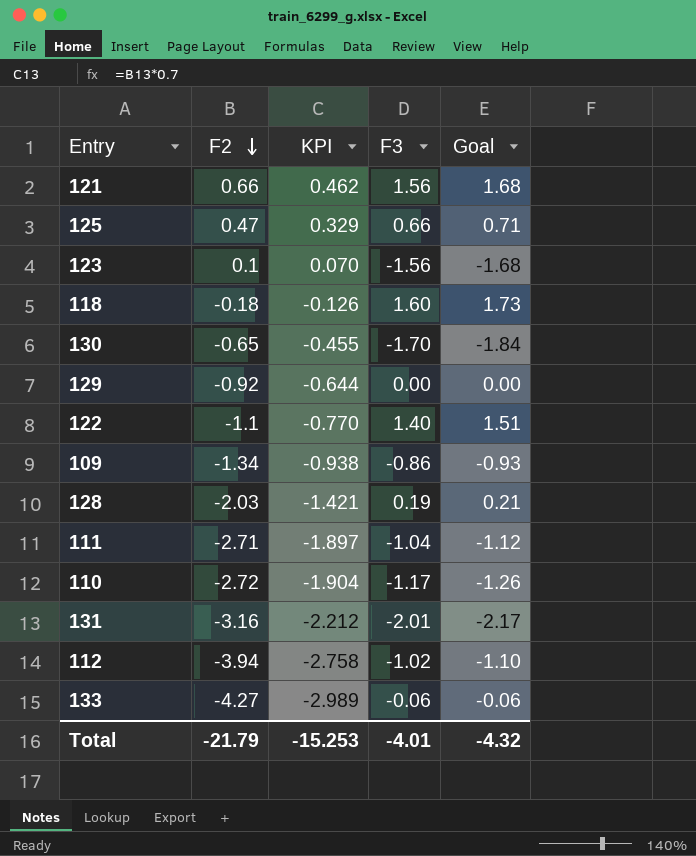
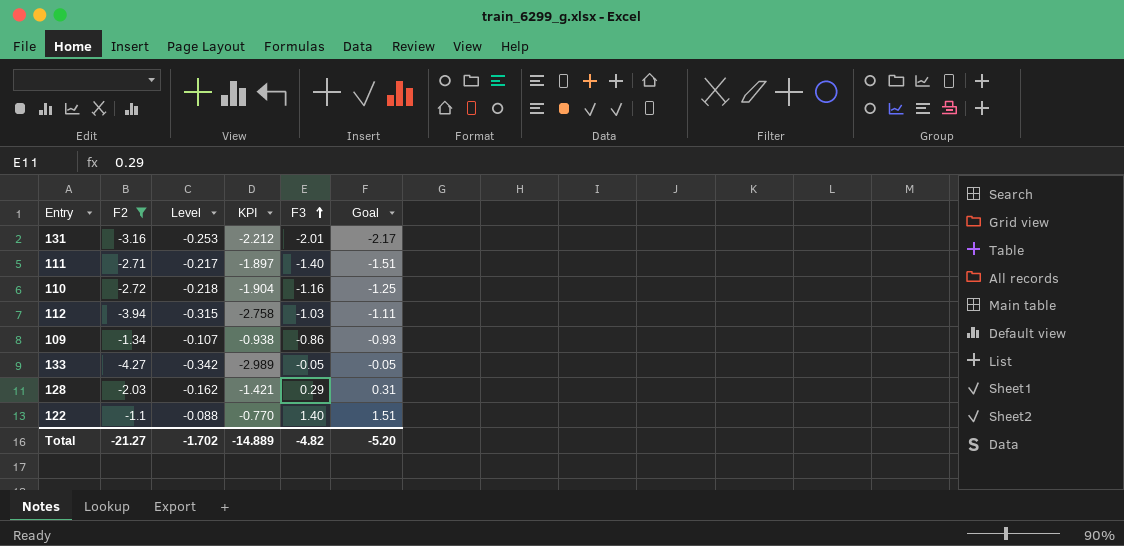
filter: none -> F2 <= -1.1
row order: F2 descending -> F3 ascending
column Level | formula: none -> [F2] * 0.08
111 | F3: -1.04 -> -1.40
111 | Goal: -1.12 -> -1.51
110 | F3: -1.17 -> -1.16
110 | Goal: -1.26 -> -1.25
112 | F3: -1.02 -> -1.03
112 | Goal: -1.10 -> -1.11
133 | F3: -0.06 -> -0.05
133 | Goal: -0.06 -> -0.05
128 | F3: 0.19 -> 0.29
128 | Goal: 0.21 -> 0.31
Total | F2: -21.79 -> -21.27
Total | KPI: -15.253 -> -14.889
Total | F3: -4.01 -> -4.82
Total | Goal: -4.32 -> -5.20

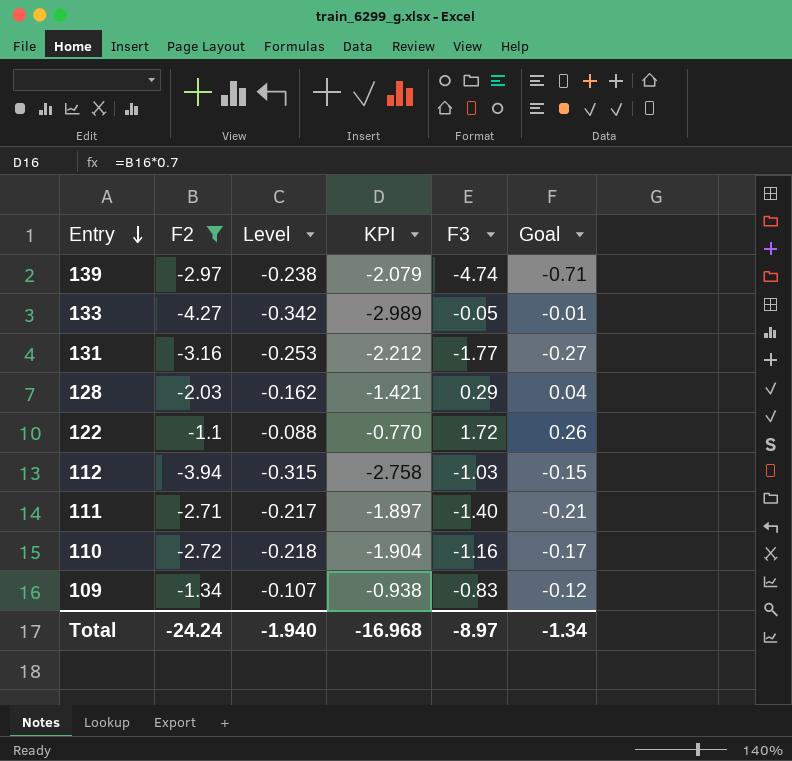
row order: F3 ascending -> Entry descending
column Goal | formula: [F3] * 1.08 -> [F3] * 0.15
row 139: none -> -2.97 | -0.238 | -2.079 | -4.74 | -0.71
131 | F3: -2.01 -> -1.77
122 | F3: 1.40 -> 1.72
109 | F3: -0.86 -> -0.83
Total | F2: -21.27 -> -24.24
Total | Level: -1.702 -> -1.940
Total | KPI: -14.889 -> -16.968
Total | F3: -4.82 -> -8.97
Total | Goal: -5.20 -> -1.34

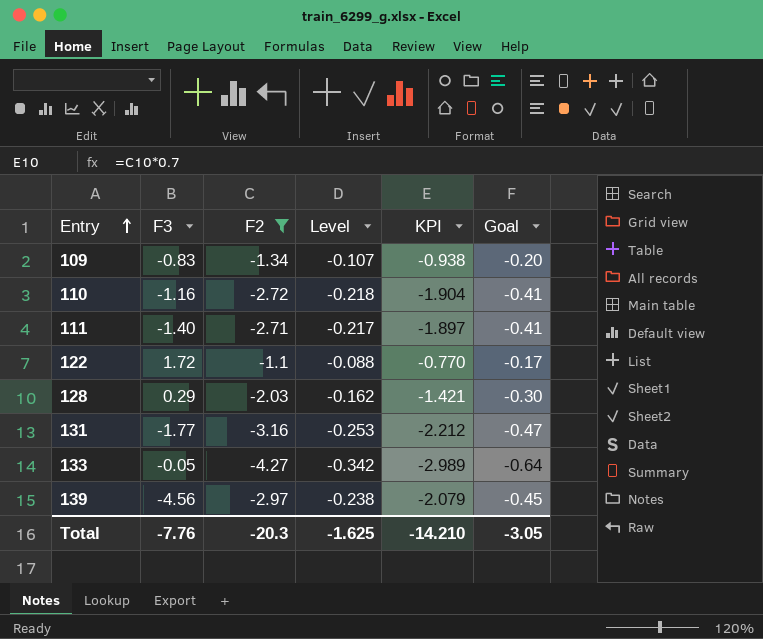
row order: Entry descending -> Entry ascending
column F3 | position: 5 -> 2
column Goal | formula: [F3] * 0.15 -> [F2] * 0.15
row 112: -3.94 | -0.315 | -2.758 | -1.03 | -0.15 -> none
139 | F3: -4.74 -> -4.56
Total | F3: -8.97 -> -7.76
Total | F2: -24.24 -> -20.3
Total | Level: -1.940 -> -1.625
Total | KPI: -16.968 -> -14.210
Total | Goal: -1.34 -> -3.05

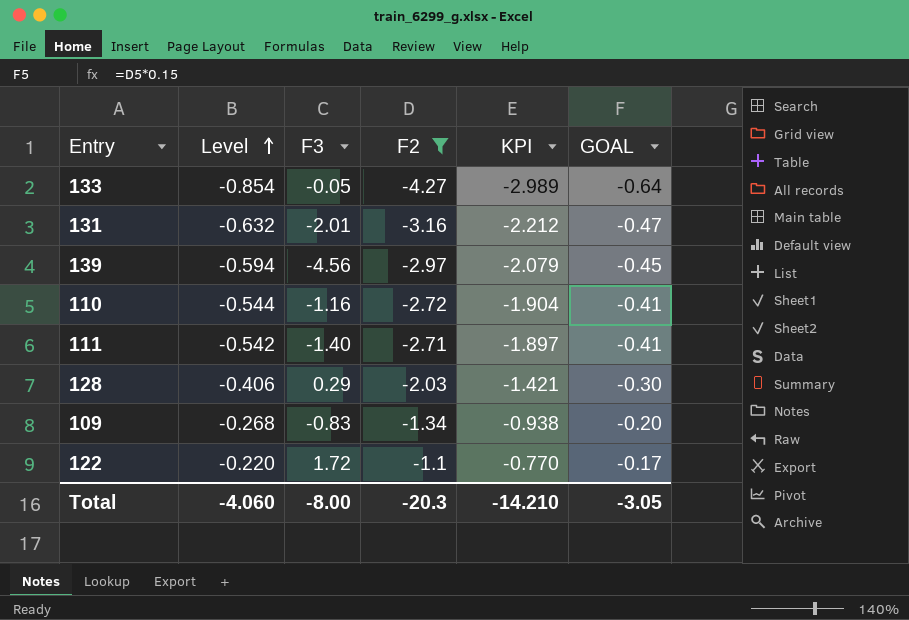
row order: Entry ascending -> Level ascending
column Level | formula: [F2] * 0.08 -> [F2] * 0.2
column Level | position: 4 -> 2
column name: Goal -> GOAL
131 | F3: -1.77 -> -2.01
Total | Level: -1.625 -> -4.060
Total | F3: -7.76 -> -8.00

